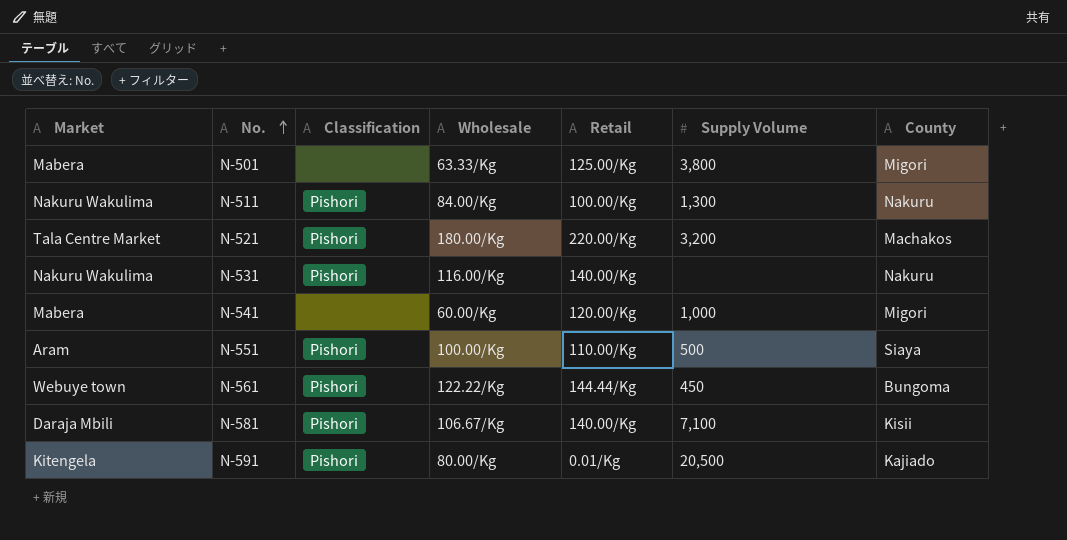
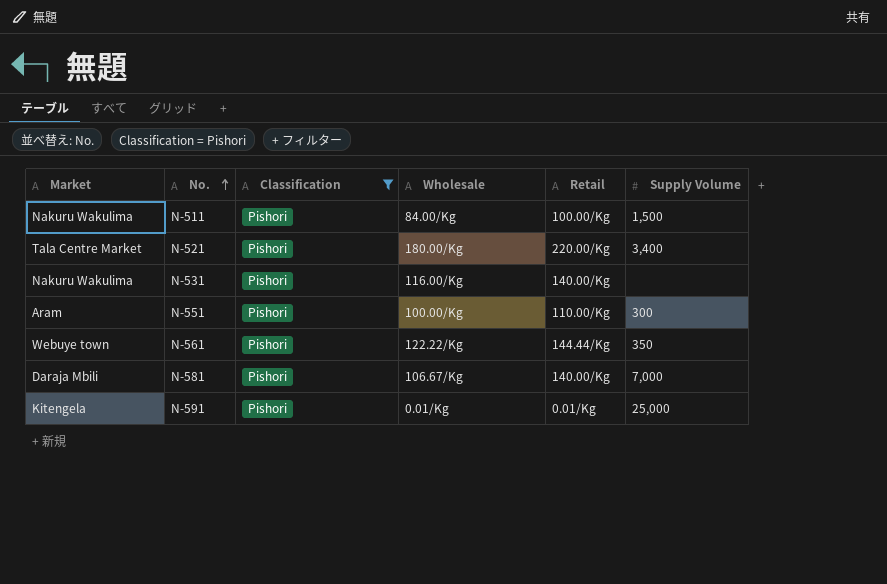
filter: none -> Classification = Pishori
column County | position: 7 -> none
N-511 | Supply Volume: 1,300 -> 1,500
N-521 | Supply Volume: 3,200 -> 3,400
N-551 | Supply Volume: 500 -> 300
N-561 | Supply Volume: 450 -> 350
N-581 | Supply Volume: 7,100 -> 7,000
N-591 | Wholesale: 80.00/Kg -> 0.01/Kg
N-591 | Supply Volume: 20,500 -> 25,000

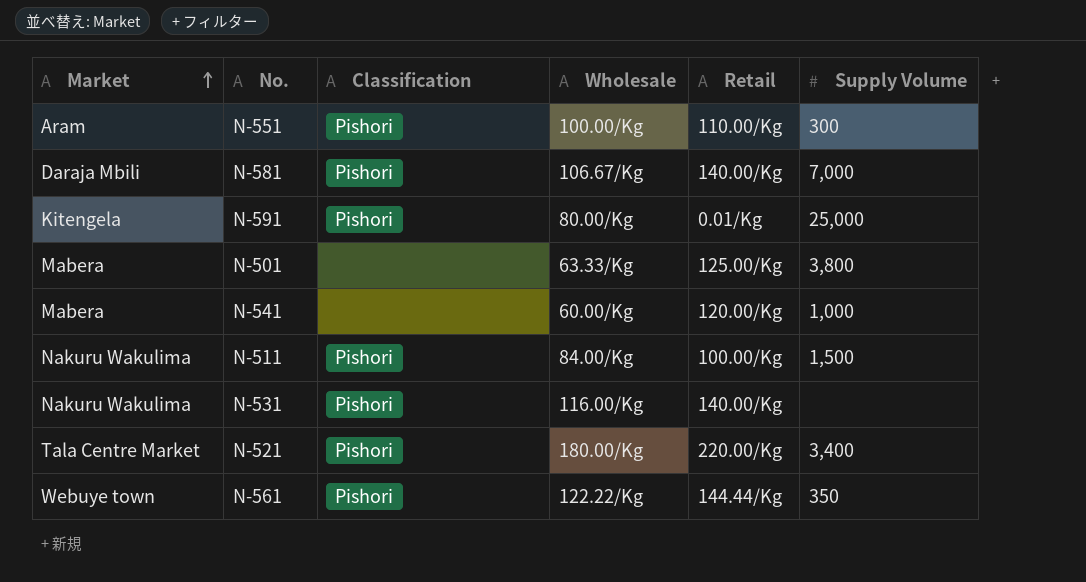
filter: Classification = Pishori -> none
row order: No. ascending -> Market ascending
N-591 | Wholesale: 0.01/Kg -> 80.00/Kg

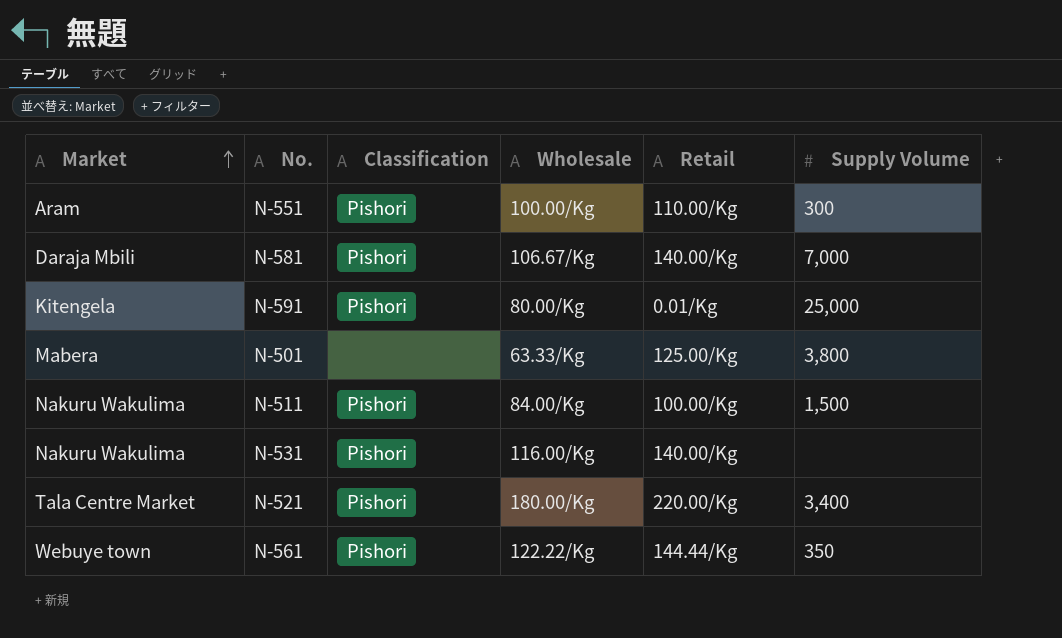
row N-541: Mabera | none | 60.00/Kg | 120.00/Kg | 1,000 -> none

